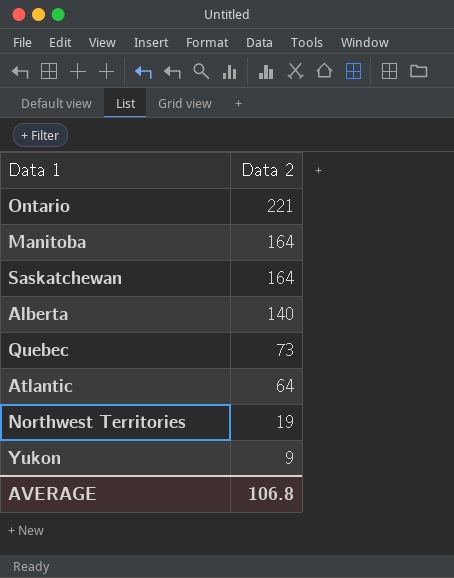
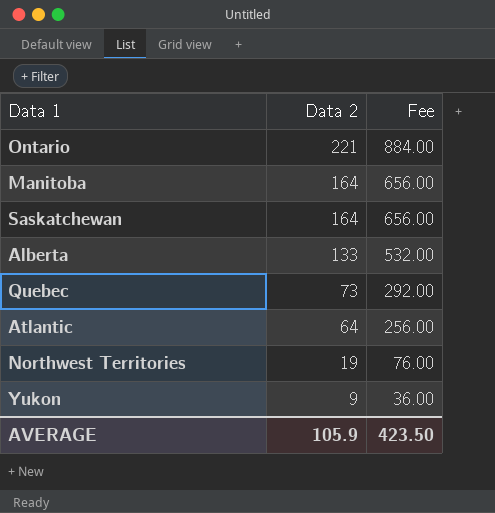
column Fee | formula: none -> [Data 2] * 4
Alberta | Data 2: 140 -> 133
AVERAGE | Data 2: 106.8 -> 105.9

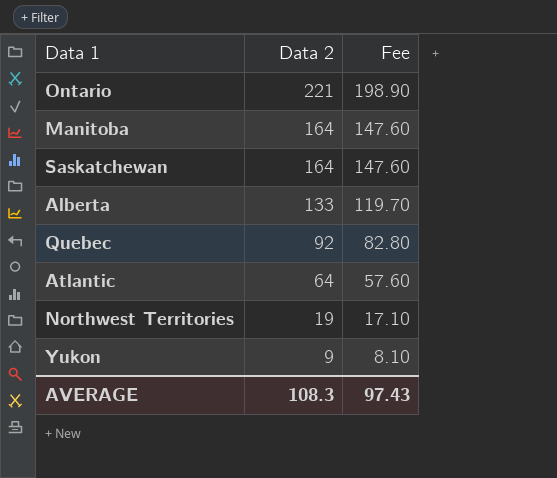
column Fee | formula: [Data 2] * 4 -> [Data 2] * 0.9
Quebec | Data 2: 73 -> 92
AVERAGE | Data 2: 105.9 -> 108.3
AVERAGE | Fee: 423.50 -> 97.43

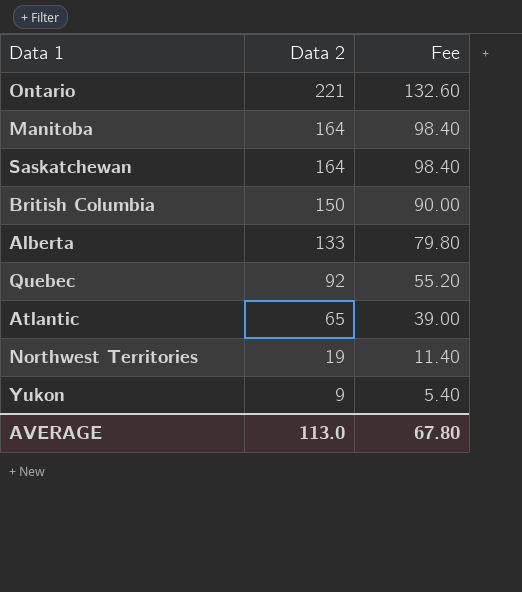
column Fee | formula: [Data 2] * 0.9 -> [Data 2] * 0.6
row British Columbia: none -> 150 | 90.00
Atlantic | Data 2: 64 -> 65
AVERAGE | Data 2: 108.3 -> 113.0
AVERAGE | Fee: 97.43 -> 67.80

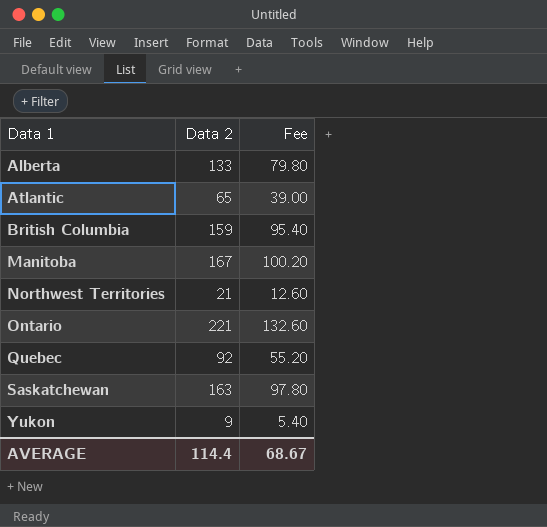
row order: Data 2 descending -> Data 1 ascending
British Columbia | Data 2: 150 -> 159
British Columbia | Fee: 90.00 -> 95.40
Manitoba | Data 2: 164 -> 167
Manitoba | Fee: 98.40 -> 100.20
Northwest Territories | Data 2: 19 -> 21
Northwest Territories | Fee: 11.40 -> 12.60
Saskatchewan | Data 2: 164 -> 163
Saskatchewan | Fee: 98.40 -> 97.80
AVERAGE | Data 2: 113.0 -> 114.4
AVERAGE | Fee: 67.80 -> 68.67

